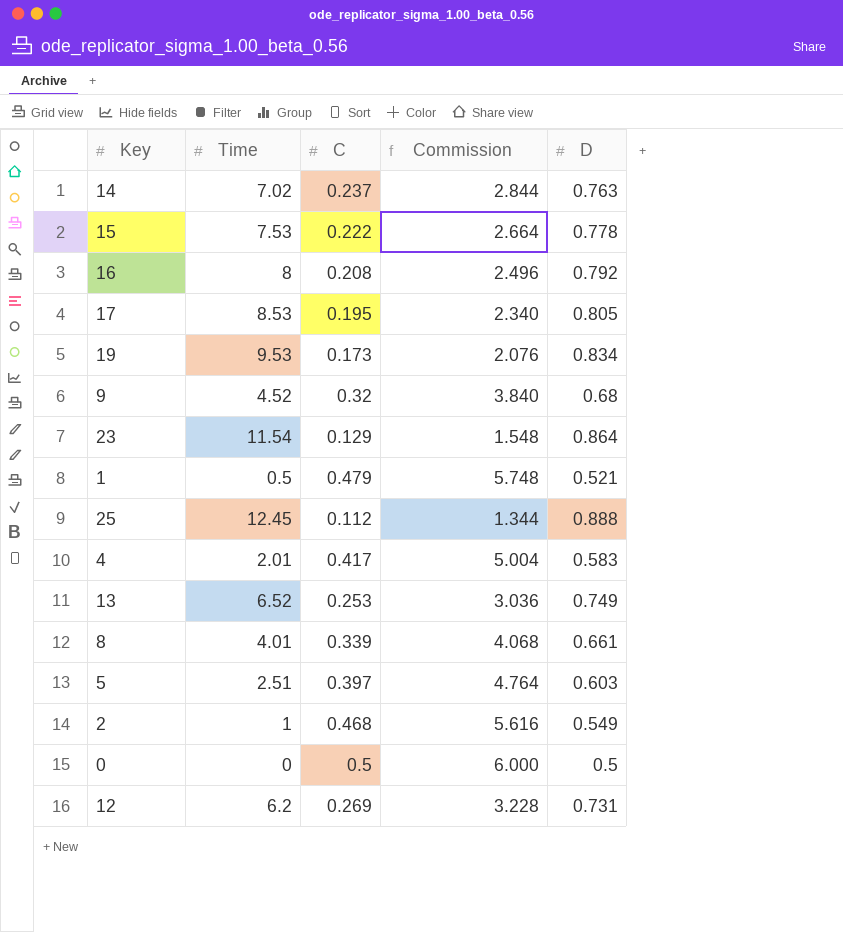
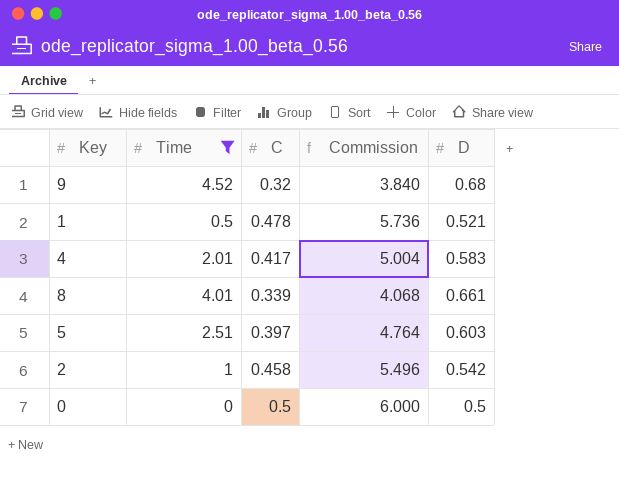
filter: none -> Time <= 4.52
1 | C: 0.479 -> 0.478
1 | Commission: 5.748 -> 5.736
2 | C: 0.468 -> 0.458
2 | Commission: 5.616 -> 5.496
2 | D: 0.549 -> 0.542

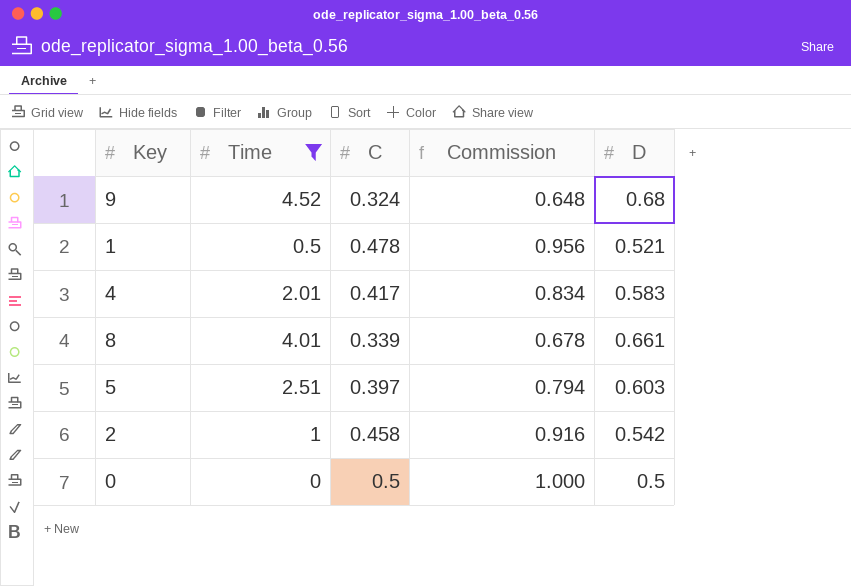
column Commission | formula: [C] * 12 -> [C] * 2
9 | C: 0.32 -> 0.324

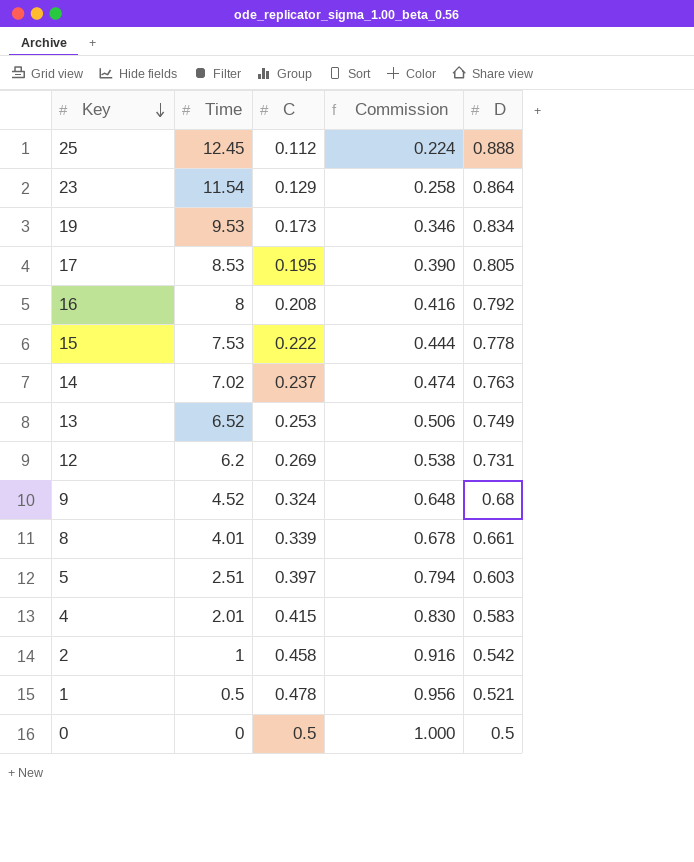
filter: Time <= 4.52 -> none
row order: none -> Key descending
4 | C: 0.417 -> 0.415
4 | Commission: 0.834 -> 0.830

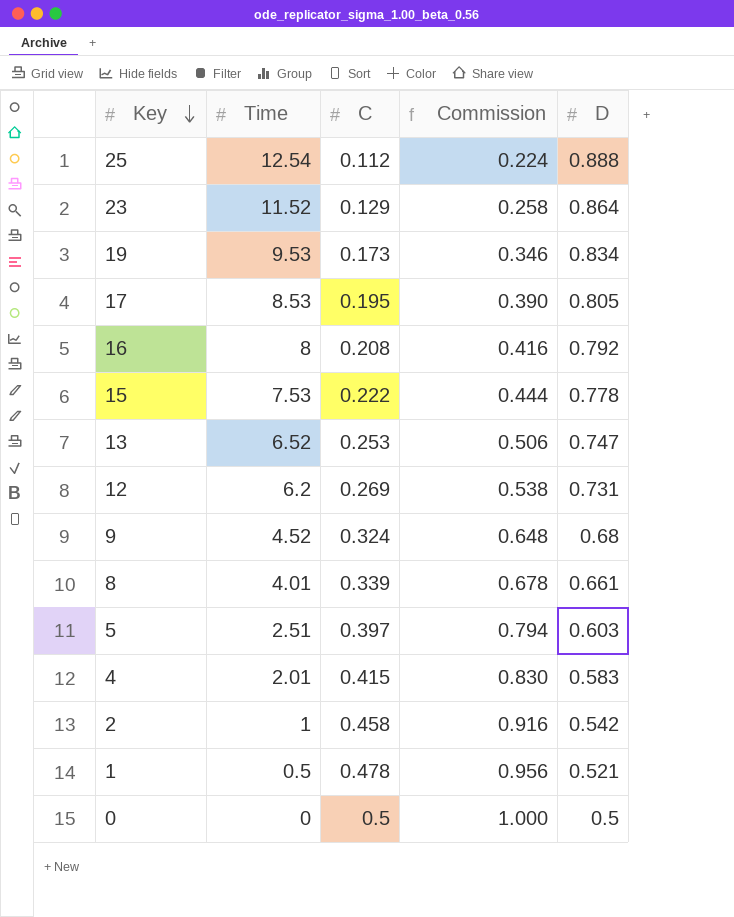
row 14: 7.02 | 0.237 | 0.474 | 0.763 -> none
25 | Time: 12.45 -> 12.54
23 | Time: 11.54 -> 11.52
13 | D: 0.749 -> 0.747

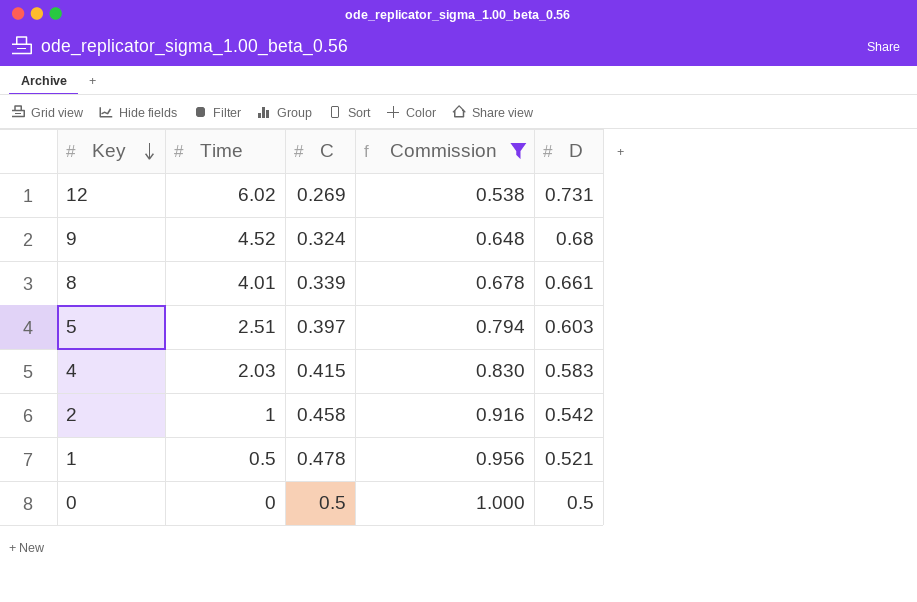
filter: none -> Commission >= 0.538
12 | Time: 6.2 -> 6.02
4 | Time: 2.01 -> 2.03

